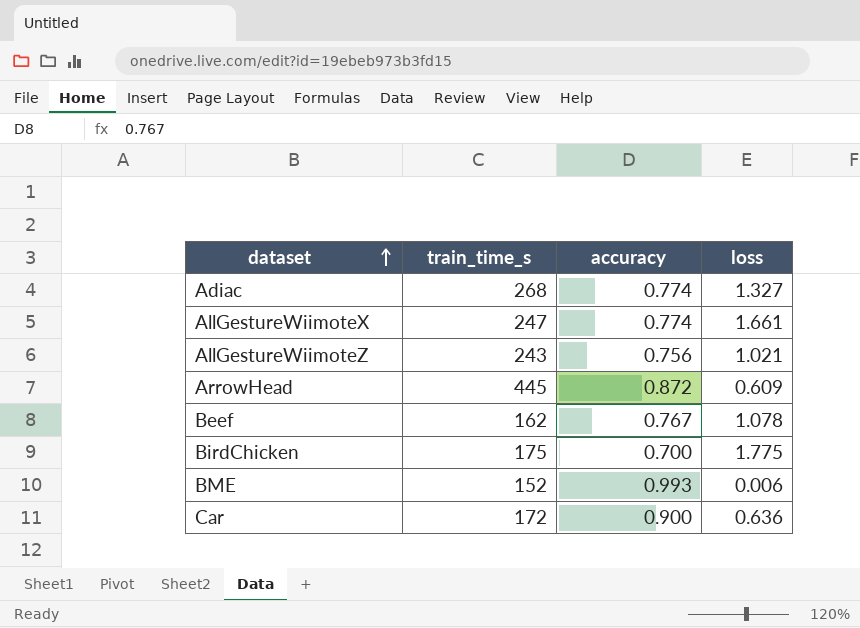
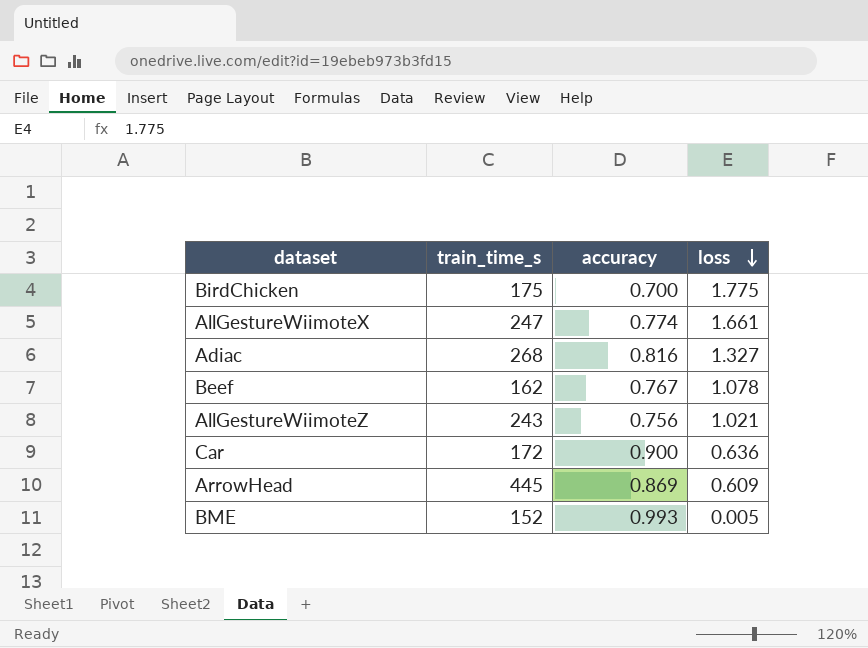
row order: dataset ascending -> loss descending
Adiac | accuracy: 0.774 -> 0.816
ArrowHead | accuracy: 0.872 -> 0.869
BME | loss: 0.006 -> 0.005

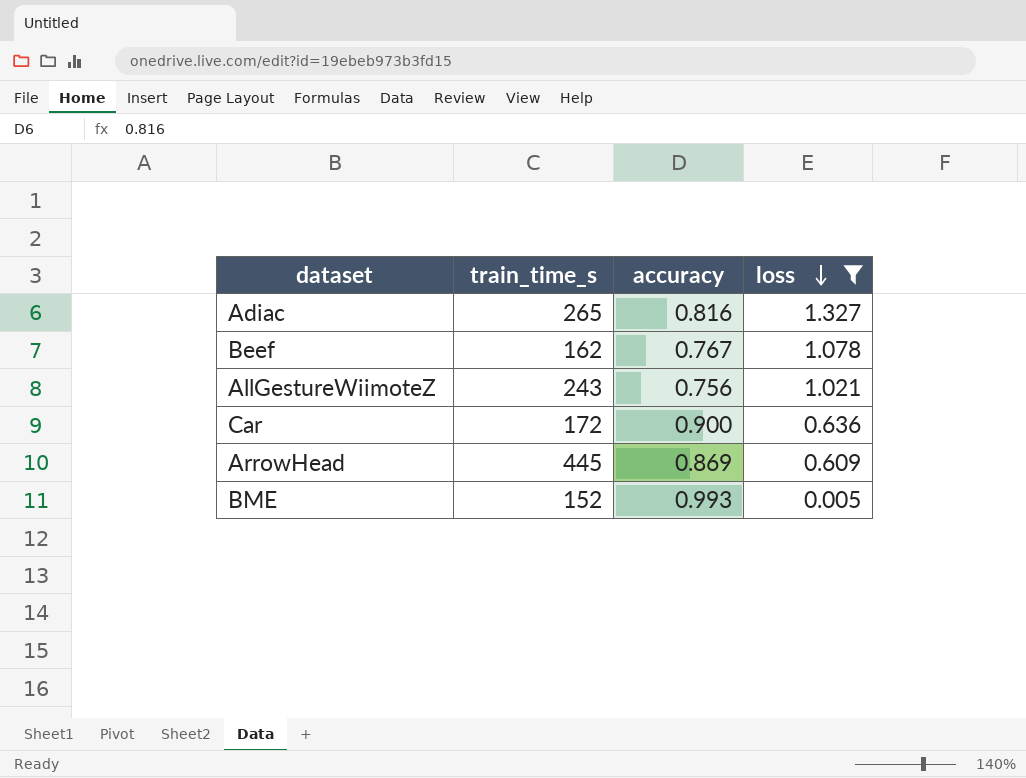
filter: none -> loss <= 1.327
Adiac | train_time_s: 268 -> 265

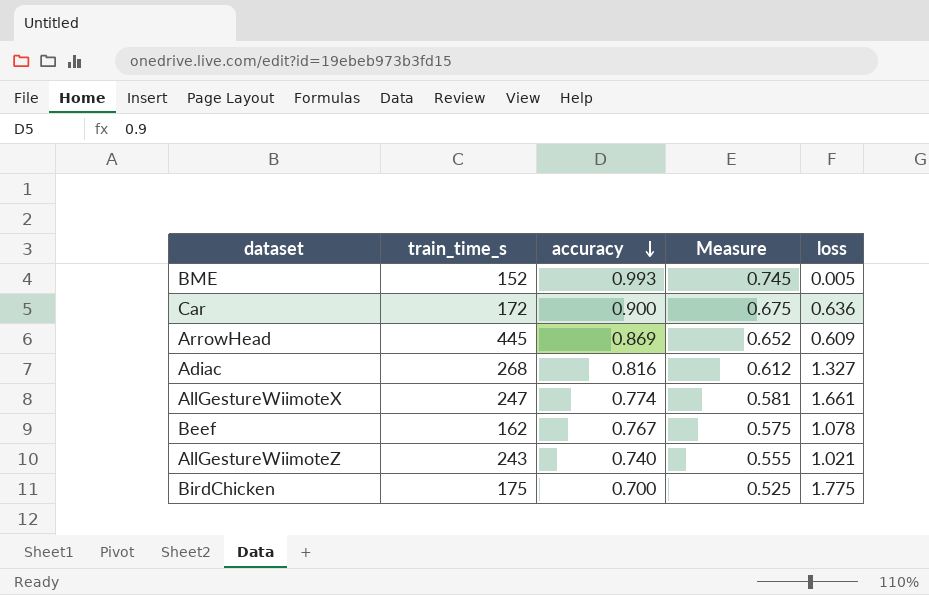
filter: loss <= 1.327 -> none
row order: loss descending -> accuracy descending
column Measure | formula: none -> [accuracy] * 0.75
Adiac | train_time_s: 265 -> 268
AllGestureWiimoteZ | accuracy: 0.756 -> 0.740

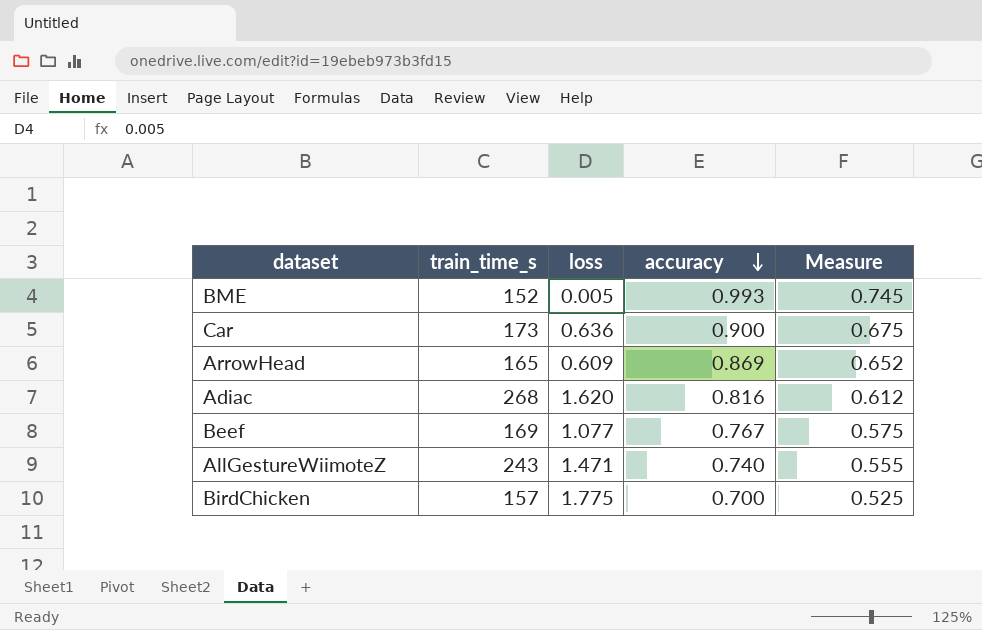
column loss | position: 5 -> 3
row AllGestureWiimoteX: 247 | 0.774 | 0.581 | 1.661 -> none
Car | train_time_s: 172 -> 173
ArrowHead | train_time_s: 445 -> 165
Adiac | loss: 1.327 -> 1.620
Beef | train_time_s: 162 -> 169
Beef | loss: 1.078 -> 1.077
AllGestureWiimoteZ | loss: 1.021 -> 1.471
BirdChicken | train_time_s: 175 -> 157

